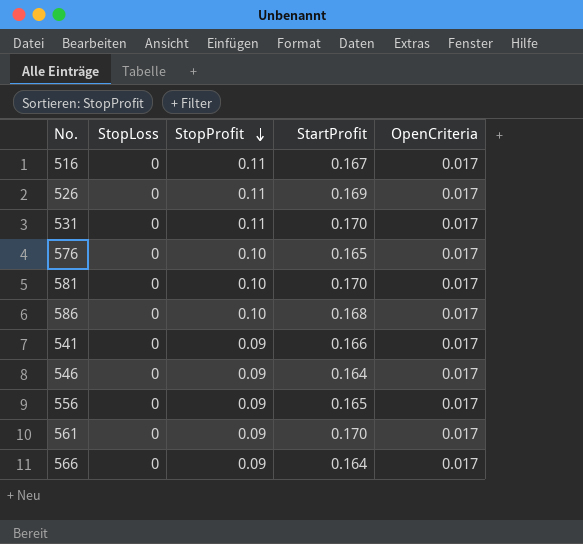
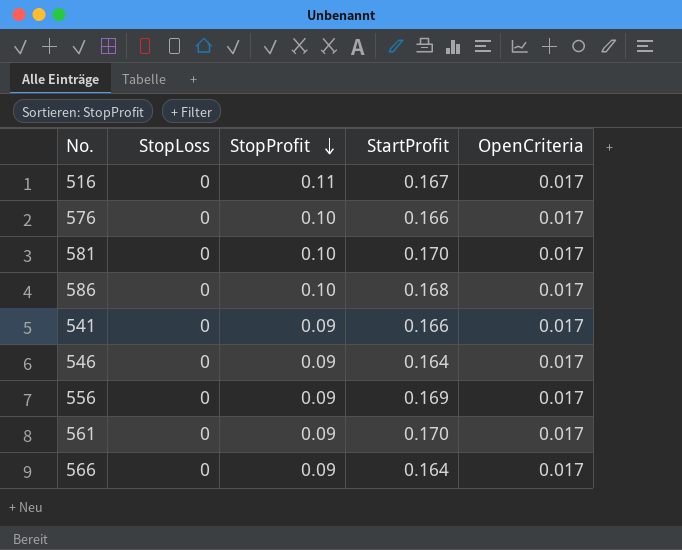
row 526: 0 | 0.11 | 0.169 | 0.017 -> none
row 531: 0 | 0.11 | 0.170 | 0.017 -> none
576 | StartProfit: 0.165 -> 0.166
556 | StartProfit: 0.165 -> 0.169

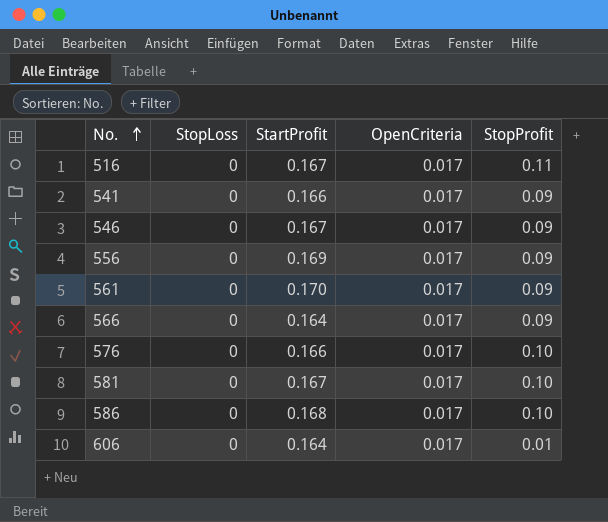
row order: StopProfit descending -> No. ascending
column StopProfit | position: 3 -> 5
546 | StartProfit: 0.164 -> 0.167
581 | StartProfit: 0.170 -> 0.167
row 606: none -> 0 | 0.164 | 0.017 | 0.01

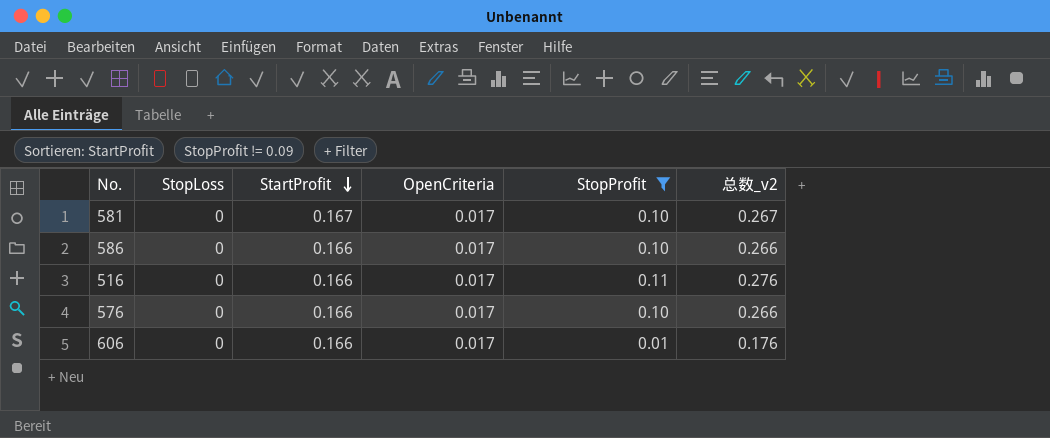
filter: none -> StopProfit != 0.09
row order: No. ascending -> StartProfit descending
column 总数_v2 | formula: none -> [StartProfit] + [StopProfit]
586 | StartProfit: 0.168 -> 0.166
516 | StartProfit: 0.167 -> 0.166
606 | StartProfit: 0.164 -> 0.166

